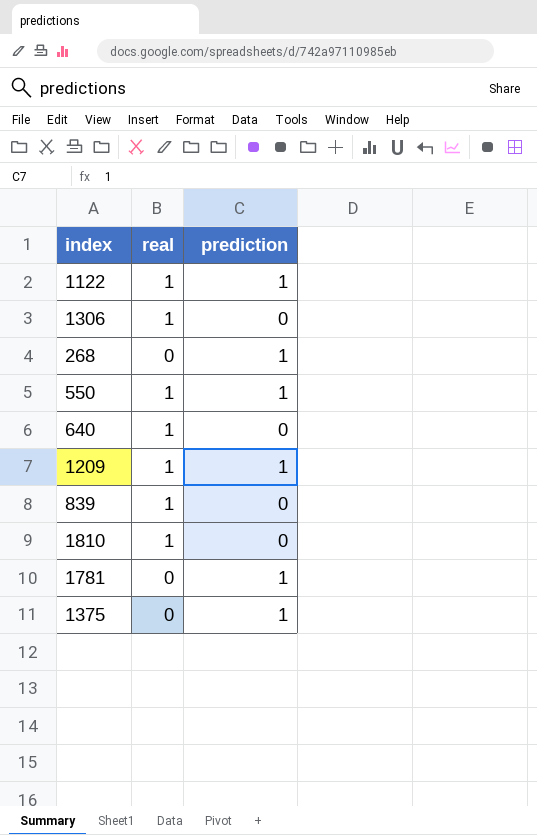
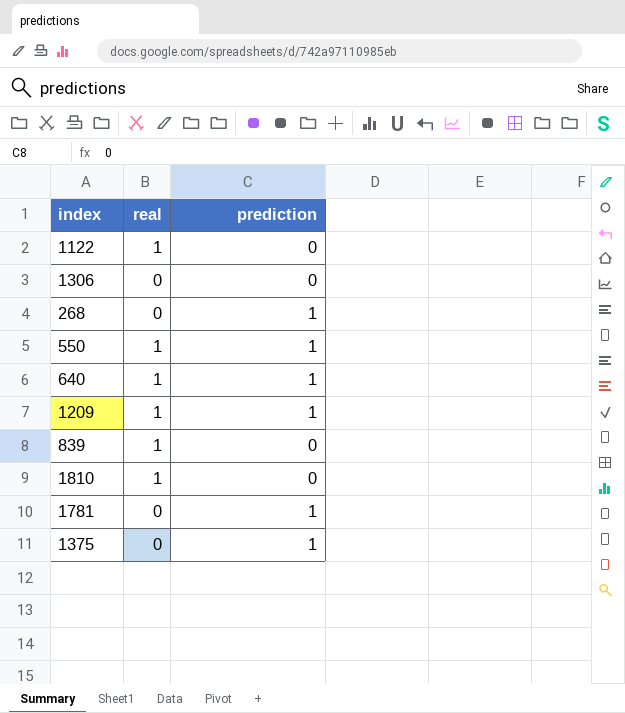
1122 | prediction: 1 -> 0
1306 | real: 1 -> 0
640 | prediction: 0 -> 1

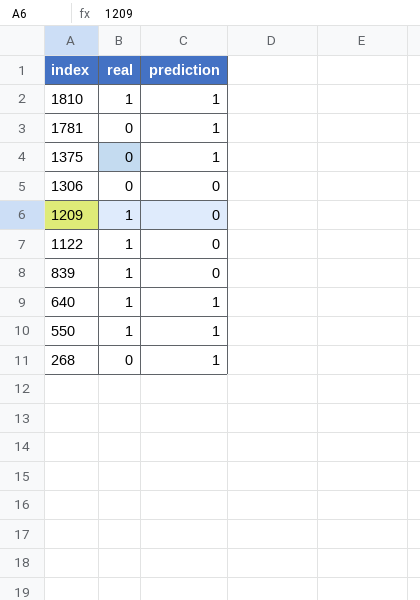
row order: none -> index descending
1810 | prediction: 0 -> 1
1209 | prediction: 1 -> 0

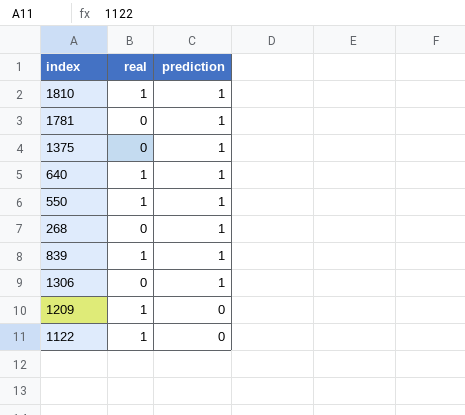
row order: index descending -> prediction descending
839 | prediction: 0 -> 1
1306 | prediction: 0 -> 1

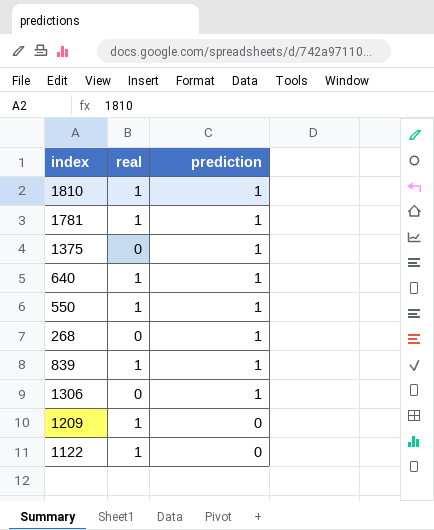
1781 | real: 0 -> 1

